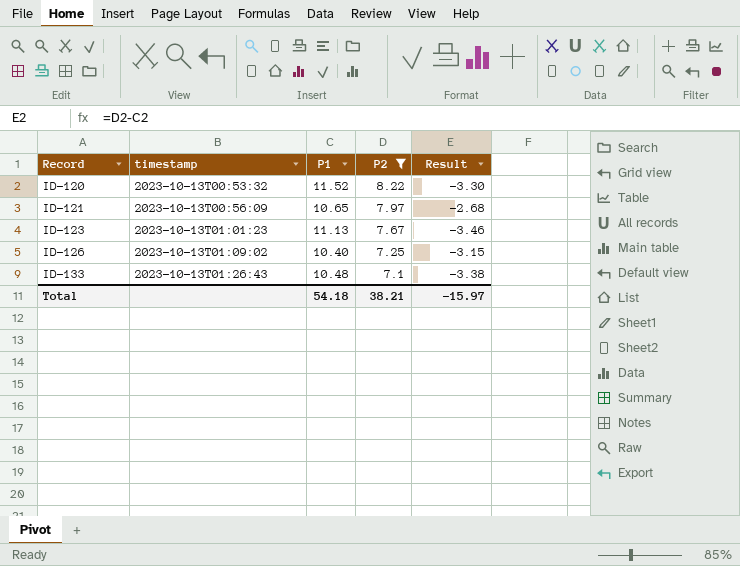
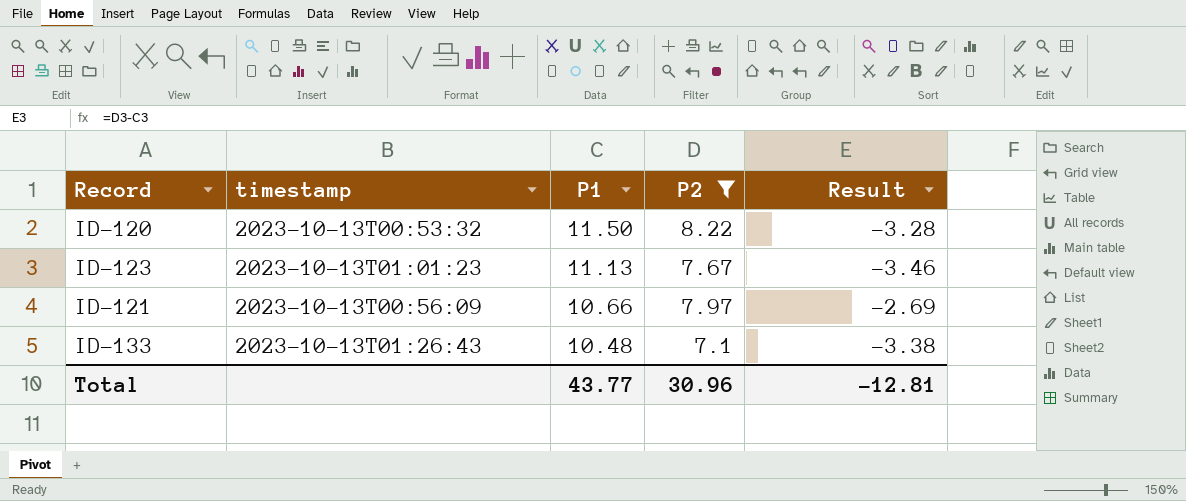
row order: Record ascending -> P1 descending
row ID-126: 2023-10-13T01:09:02 | 10.40 | 7.25 | -3.15 -> none
ID-120 | P1: 11.52 -> 11.50
ID-120 | Result: -3.30 -> -3.28
ID-121 | P1: 10.65 -> 10.66
ID-121 | Result: -2.68 -> -2.69
Total | P1: 54.18 -> 43.77
Total | P2: 38.21 -> 30.96
Total | Result: -15.97 -> -12.81

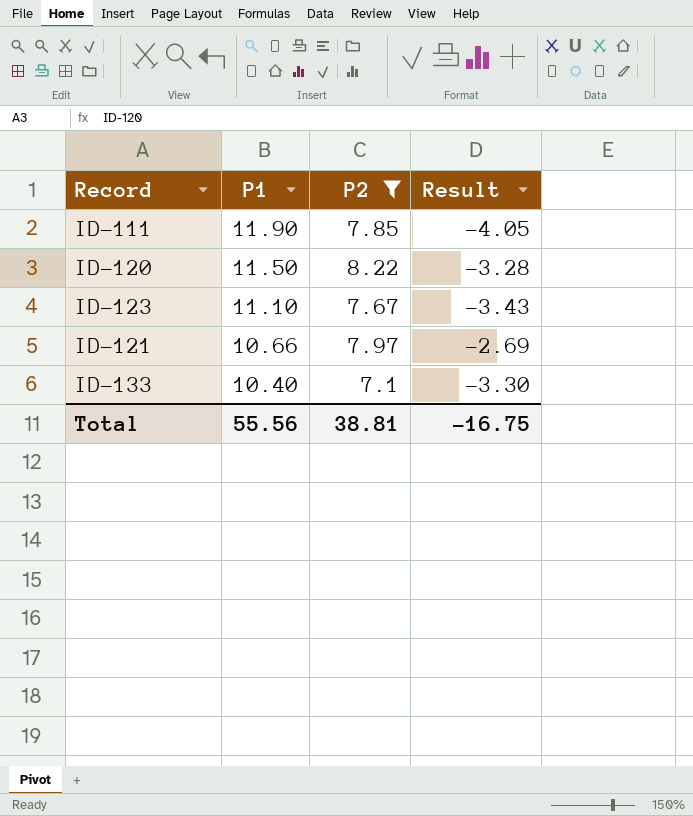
column timestamp | position: 2 -> none
row ID-111: none -> 11.90 | 7.85 | -4.05
ID-123 | P1: 11.13 -> 11.10
ID-123 | Result: -3.46 -> -3.43
ID-133 | P1: 10.48 -> 10.40
ID-133 | Result: -3.38 -> -3.30
Total | P1: 43.77 -> 55.56
Total | P2: 30.96 -> 38.81
Total | Result: -12.81 -> -16.75

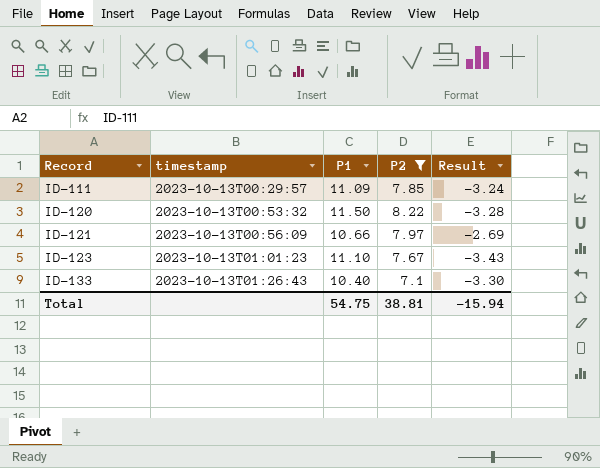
row order: P1 descending -> Record ascending
column timestamp | position: none -> 2
ID-111 | P1: 11.90 -> 11.09
ID-111 | Result: -4.05 -> -3.24
Total | P1: 55.56 -> 54.75
Total | Result: -16.75 -> -15.94

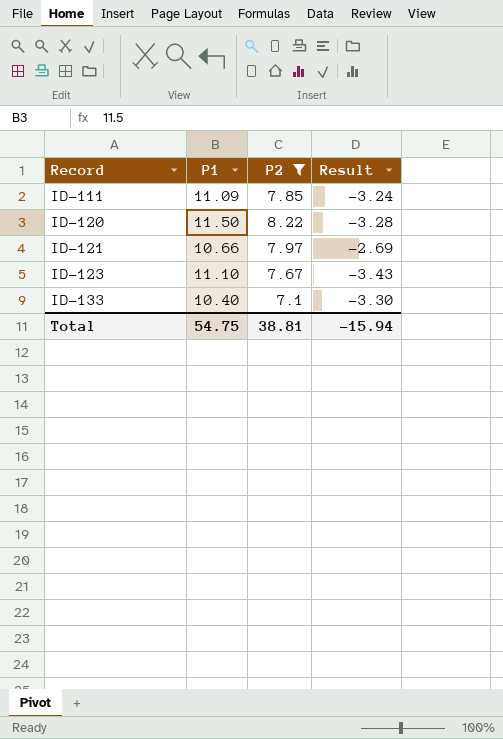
column timestamp | position: 2 -> none

